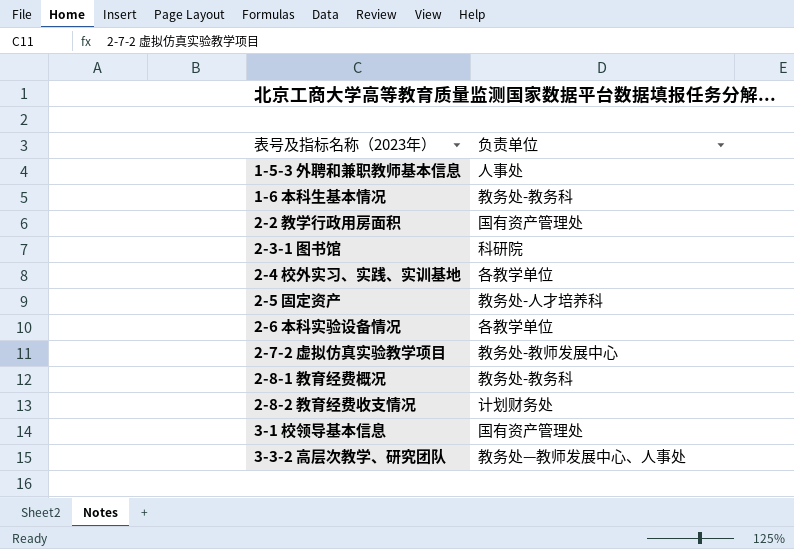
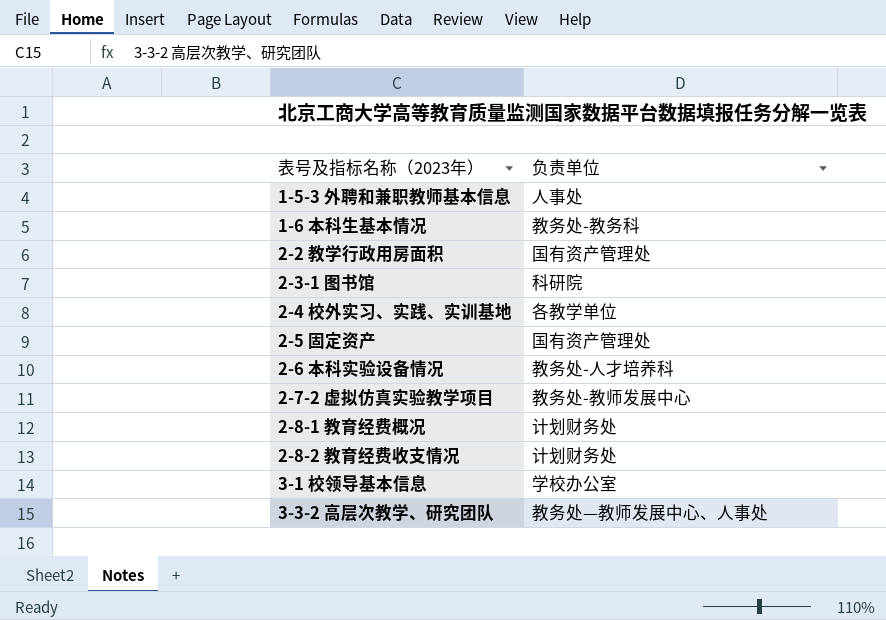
2-5 固定资产 | 负责单位: 教务处-人才培养科 -> 国有资产管理处
2-6 本科实验设备情况 | 负责单位: 各教学单位 -> 教务处-人才培养科
2-8-1 教育经费概况 | 负责单位: 教务处-教务科 -> 计划财务处
3-1 校领导基本信息 | 负责单位: 国有资产管理处 -> 学校办公室

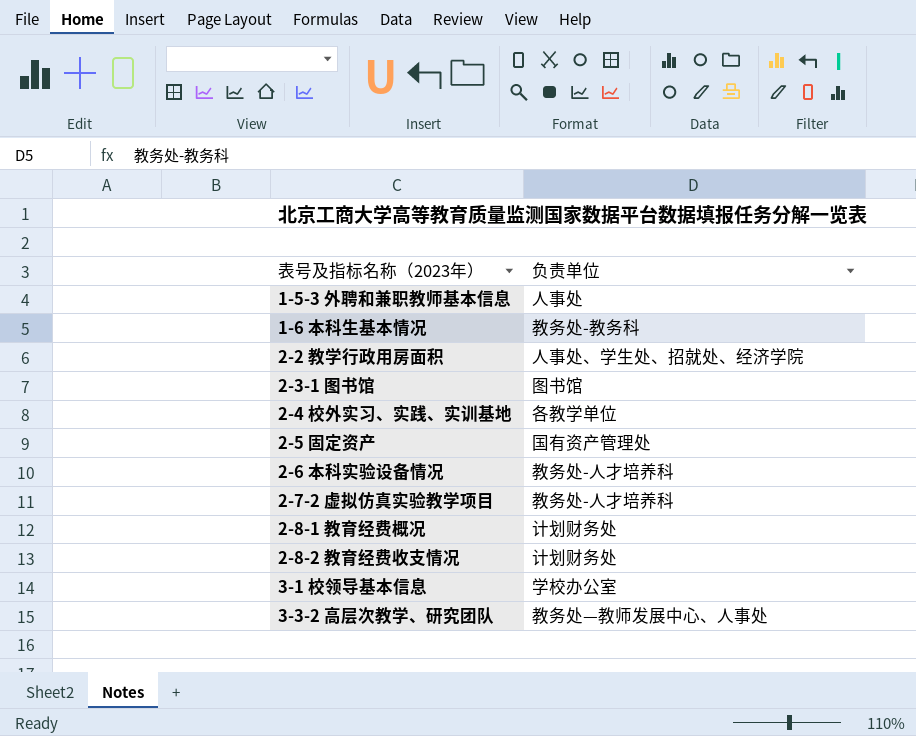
2-2 教学行政用房面积 | 负责单位: 国有资产管理处 -> 人事处、学生处、招就处、经济学院
2-3-1 图书馆 | 负责单位: 科研院 -> 图书馆
2-7-2 虚拟仿真实验教学项目 | 负责单位: 教务处-教师发展中心 -> 教务处-人才培养科

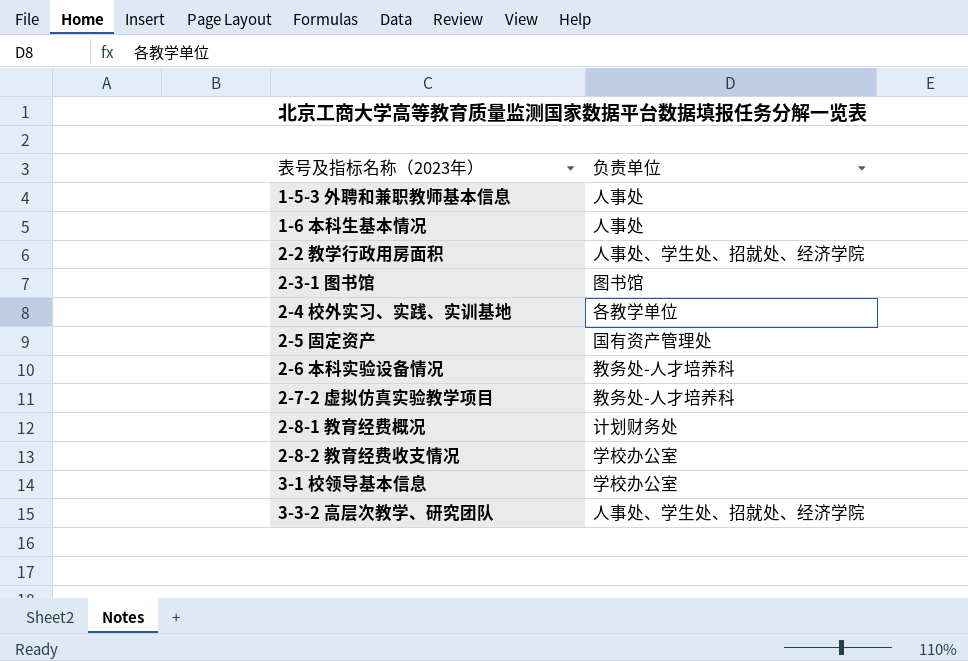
1-6 本科生基本情况 | 负责单位: 教务处-教务科 -> 人事处
2-8-2 教育经费收支情况 | 负责单位: 计划财务处 -> 学校办公室
3-3-2 高层次教学、研究团队 | 负责单位: 教务处—教师发展中心、人事处 -> 人事处、学生处、招就处、经济学院

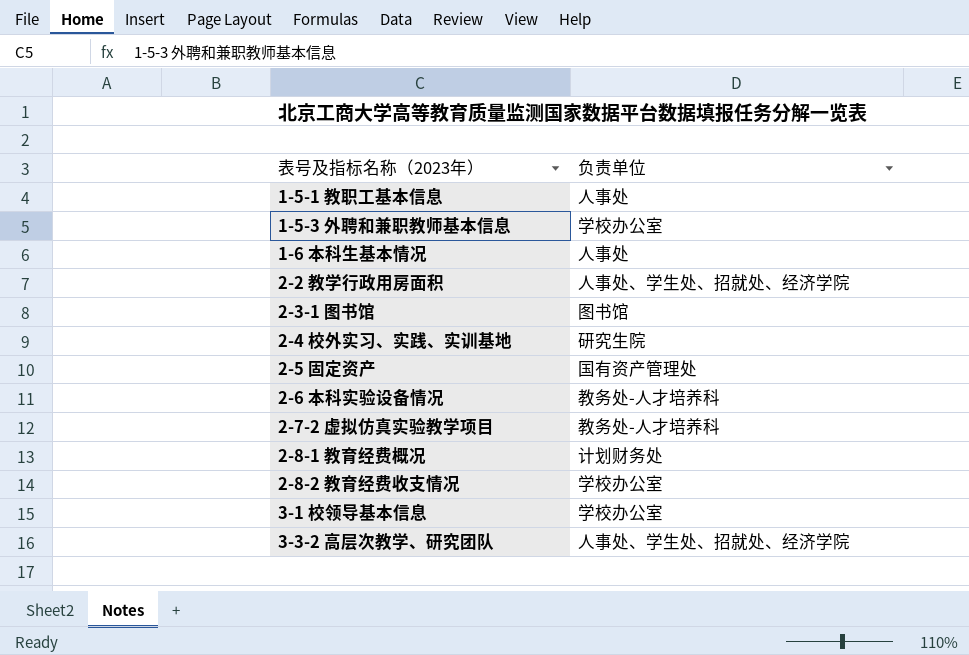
row 1-5-1 教职工基本信息: none -> 人事处
1-5-3 外聘和兼职教师基本信息 | 负责单位: 人事处 -> 学校办公室
2-4 校外实习、实践、实训基地 | 负责单位: 各教学单位 -> 研究生院

